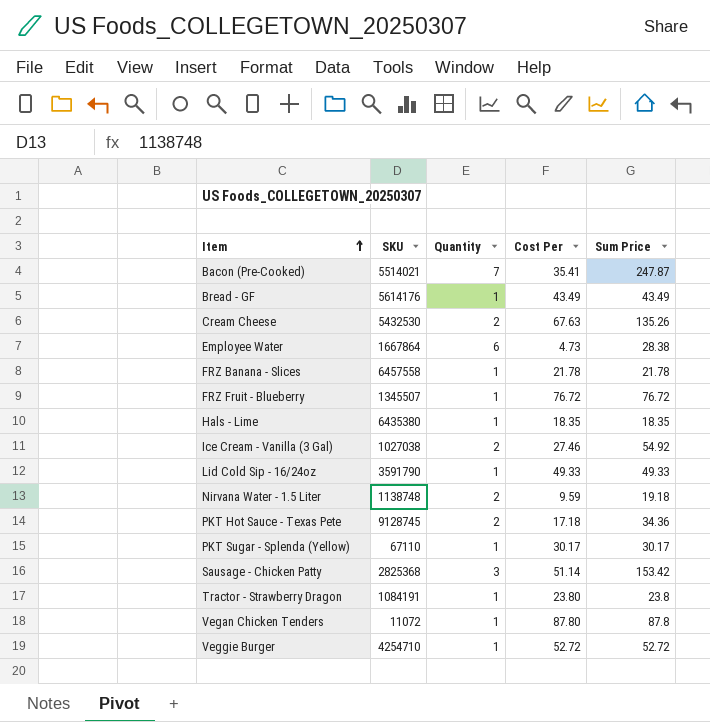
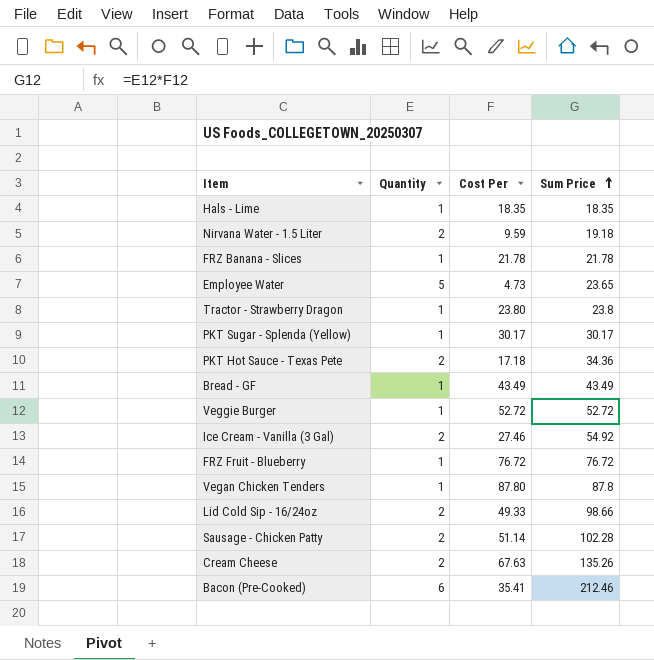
row order: Item ascending -> Sum Price ascending
column SKU | position: 2 -> none
Employee Water | Quantity: 6 -> 5
Employee Water | Sum Price: 28.38 -> 23.65
Lid Cold Sip - 16/24oz | Quantity: 1 -> 2
Lid Cold Sip - 16/24oz | Sum Price: 49.33 -> 98.66
Sausage - Chicken Patty | Quantity: 3 -> 2
Sausage - Chicken Patty | Sum Price: 153.42 -> 102.28
Bacon (Pre-Cooked) | Quantity: 7 -> 6
Bacon (Pre-Cooked) | Sum Price: 247.87 -> 212.46

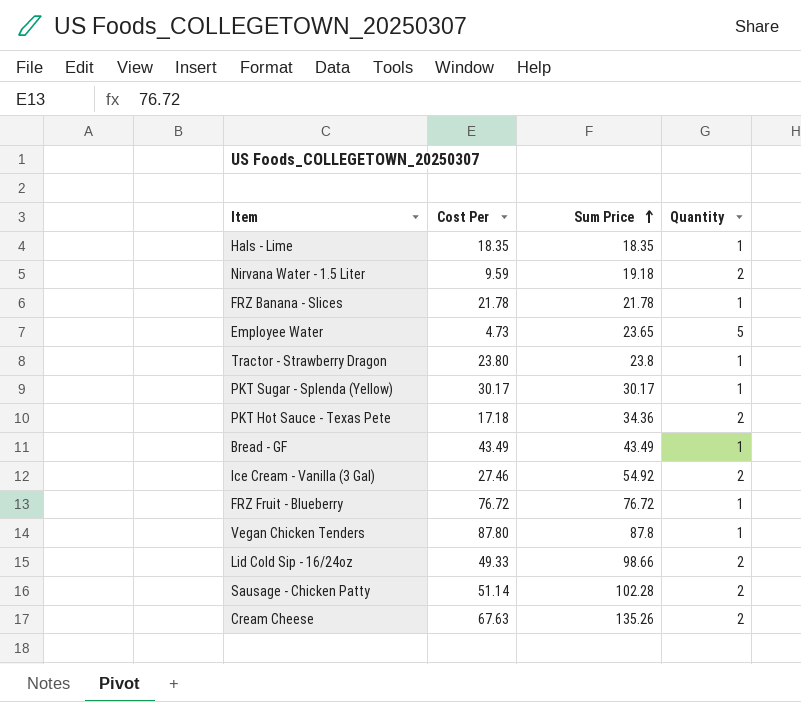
column Quantity | position: 2 -> 4
row Veggie Burger: 1 | 52.72 | 52.72 -> none
row Bacon (Pre-Cooked): 6 | 35.41 | 212.46 -> none

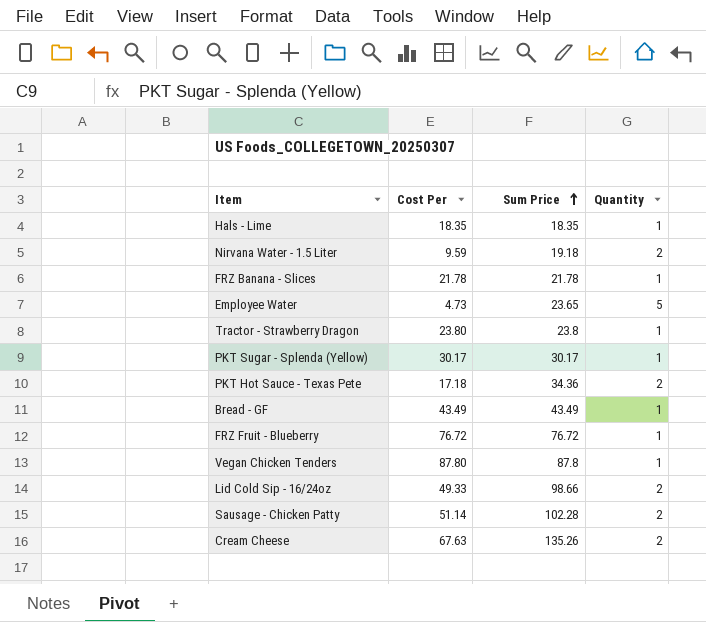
row Ice Cream - Vanilla (3 Gal): 27.46 | 54.92 | 2 -> none

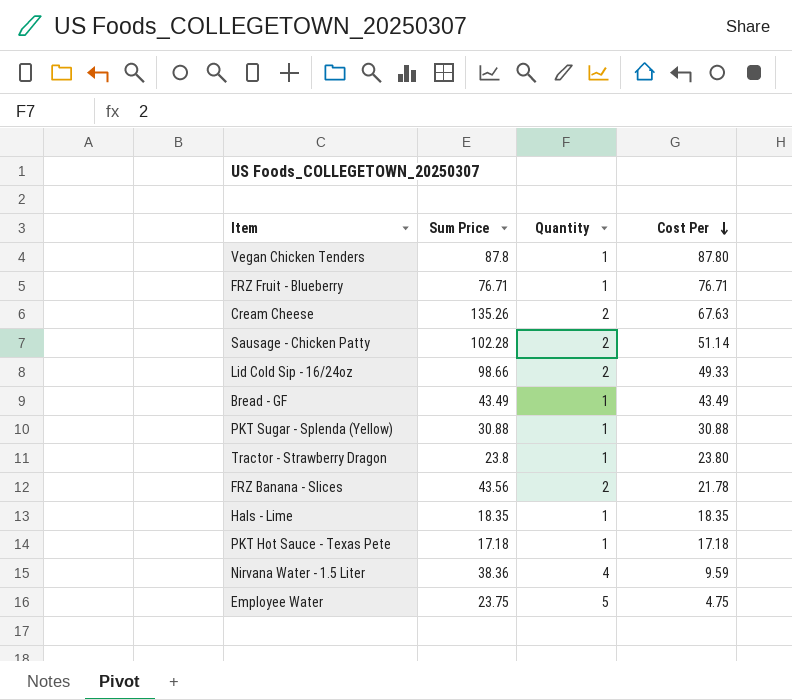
row order: Sum Price ascending -> Cost Per descending
column Cost Per | position: 2 -> 4
FRZ Fruit - Blueberry | Sum Price: 76.72 -> 76.71
FRZ Fruit - Blueberry | Cost Per: 76.72 -> 76.71
PKT Sugar - Splenda (Yellow) | Sum Price: 30.17 -> 30.88
PKT Sugar - Splenda (Yellow) | Cost Per: 30.17 -> 30.88
FRZ Banana - Slices | Sum Price: 21.78 -> 43.56
FRZ Banana - Slices | Quantity: 1 -> 2
PKT Hot Sauce - Texas Pete | Sum Price: 34.36 -> 17.18
PKT Hot Sauce - Texas Pete | Quantity: 2 -> 1
Nirvana Water - 1.5 Liter | Sum Price: 19.18 -> 38.36
Nirvana Water - 1.5 Liter | Quantity: 2 -> 4
Employee Water | Sum Price: 23.65 -> 23.75
Employee Water | Cost Per: 4.73 -> 4.75

